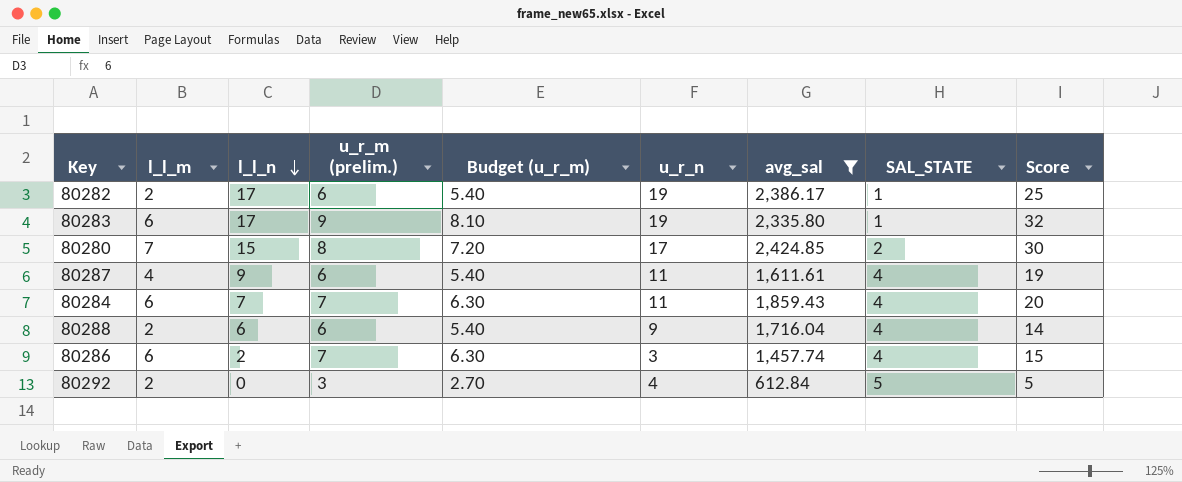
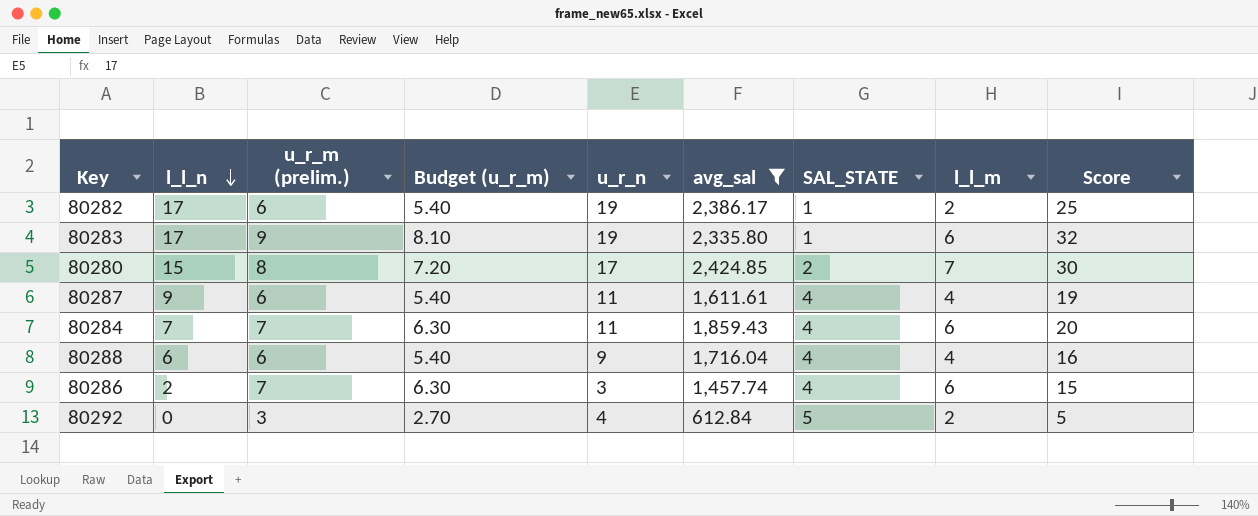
column l_l_m | position: 2 -> 8
80288 | l_l_m: 2 -> 4
80288 | Score: 14 -> 16

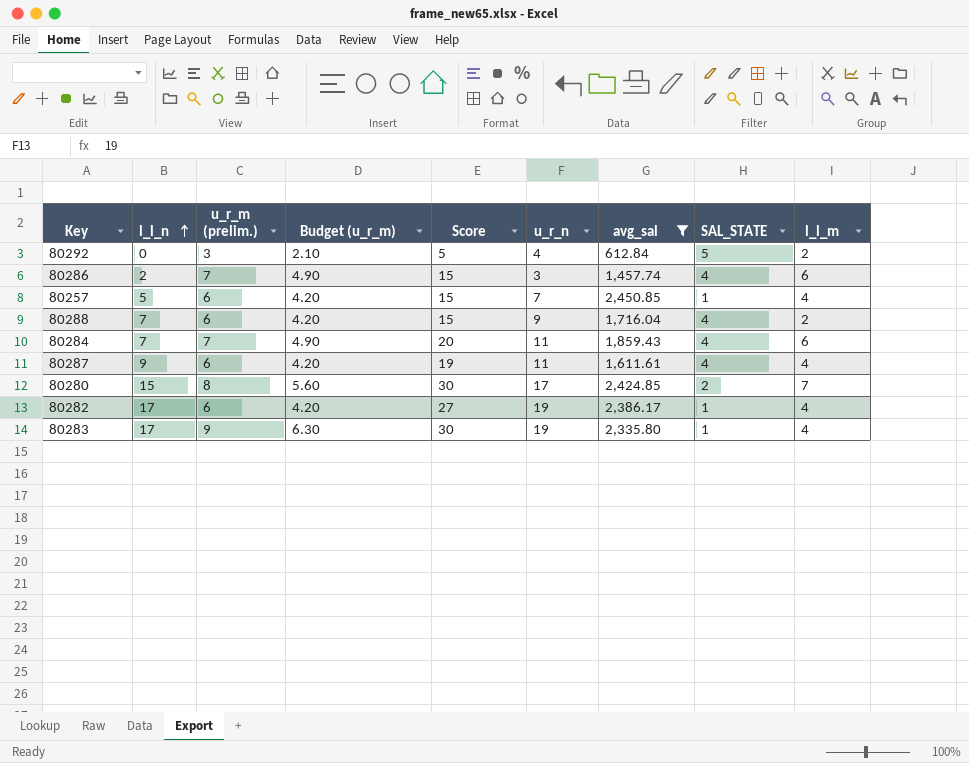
row order: l_l_n descending -> l_l_n ascending
column Budget (u_r_m) | formula: [u_r_m (prelim.)] * 0.9 -> [u_r_m (prelim.)] * 0.7
column Score | position: 9 -> 5
row 80257: none -> 5 | 6 | 4.20 | 15 | 7 | 2,450.85 | 1 | 4
80288 | l_l_n: 6 -> 7
80288 | Score: 16 -> 15
80288 | l_l_m: 4 -> 2
80282 | Score: 25 -> 27
80282 | l_l_m: 2 -> 4
80283 | Score: 32 -> 30
80283 | l_l_m: 6 -> 4

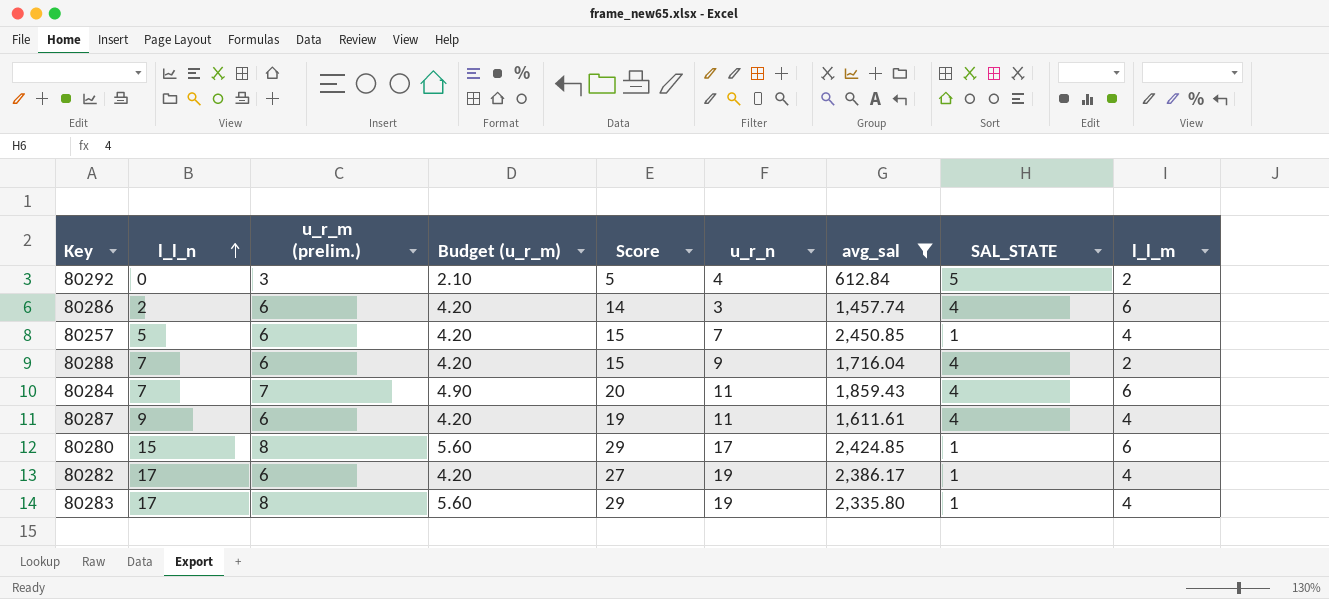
80286 | u_r_m (prelim.): 7 -> 6
80286 | Budget (u_r_m): 4.90 -> 4.20
80286 | Score: 15 -> 14
80280 | Score: 30 -> 29
80280 | SAL_STATE: 2 -> 1
80280 | l_l_m: 7 -> 6
80283 | u_r_m (prelim.): 9 -> 8
80283 | Budget (u_r_m): 6.30 -> 5.60
80283 | Score: 30 -> 29

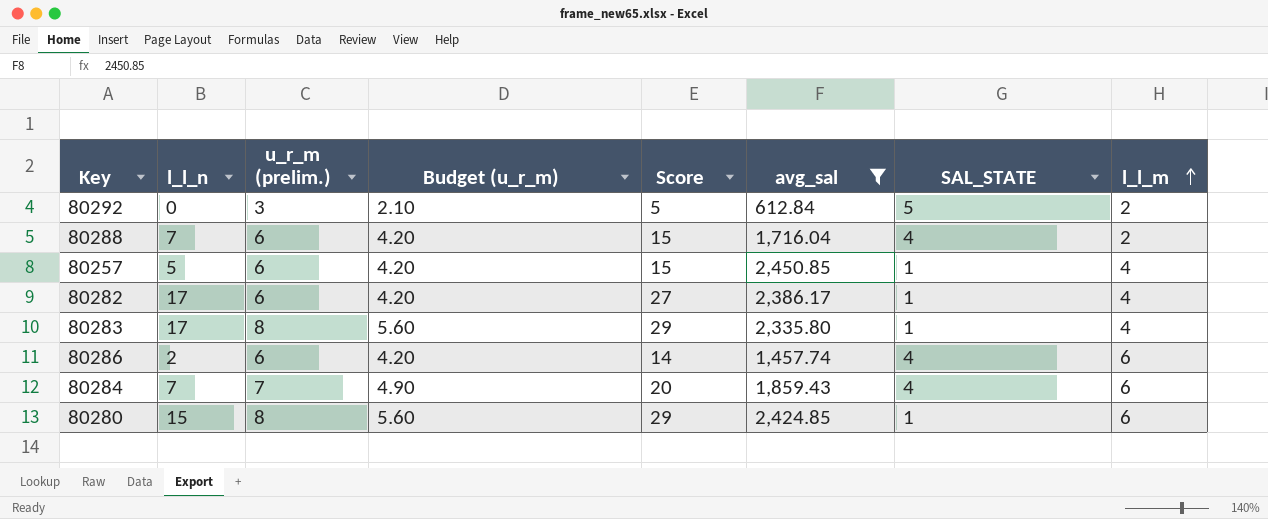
row order: l_l_n ascending -> l_l_m ascending
column u_r_n | position: 6 -> none
row 80287: 9 | 6 | 4.20 | 19 | 11 | 1,611.61 | 4 | 4 -> none

